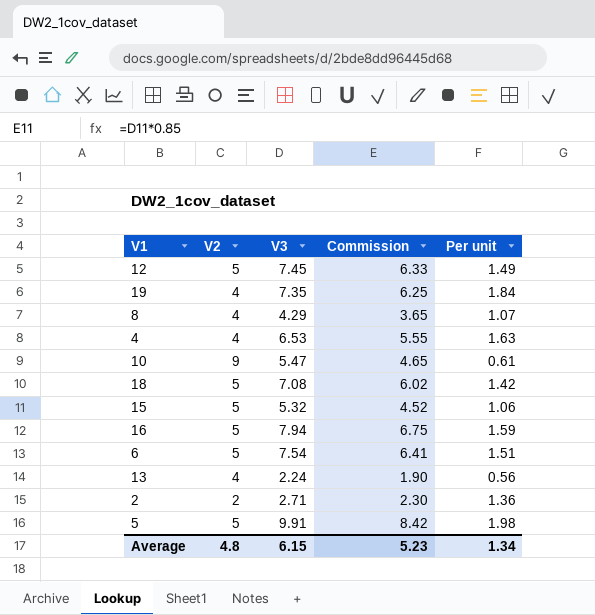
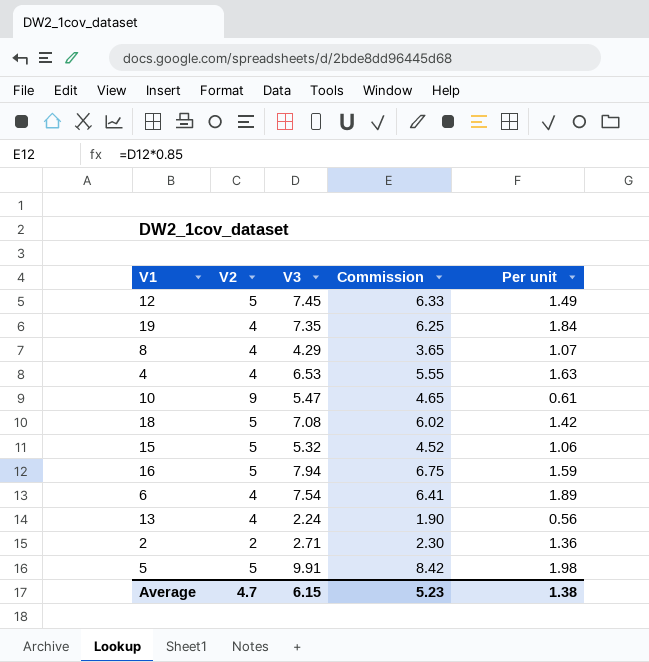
6 | V2: 5 -> 4
6 | Per unit: 1.51 -> 1.89
Average | V2: 4.8 -> 4.7
Average | Per unit: 1.34 -> 1.38

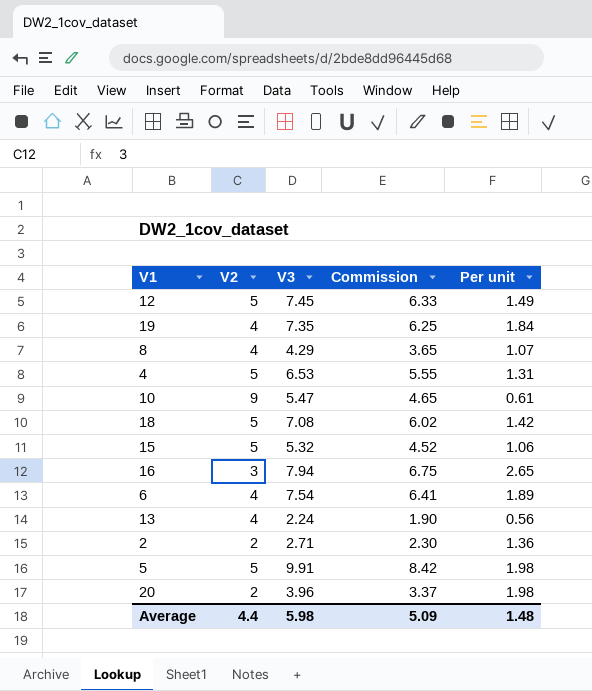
4 | V2: 4 -> 5
4 | Per unit: 1.63 -> 1.31
16 | V2: 5 -> 3
16 | Per unit: 1.59 -> 2.65
row 20: none -> 2 | 3.96 | 3.37 | 1.98
Average | V2: 4.7 -> 4.4
Average | V3: 6.15 -> 5.98
Average | Commission: 5.23 -> 5.09
Average | Per unit: 1.38 -> 1.48

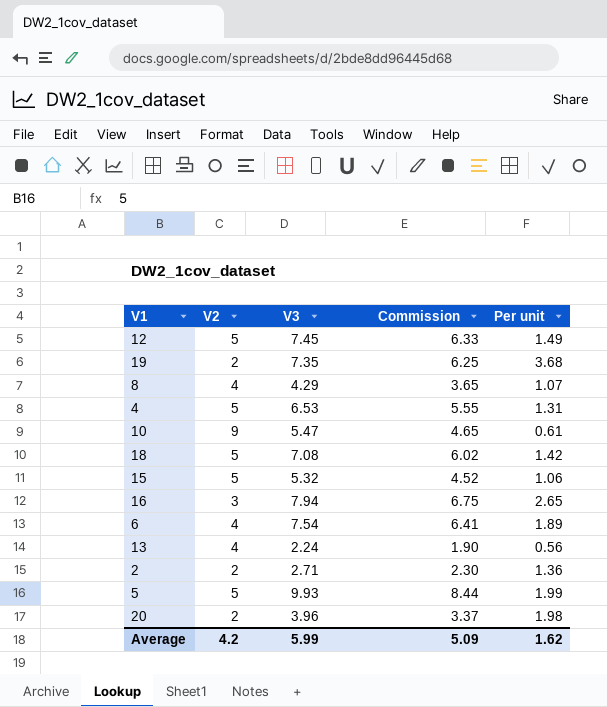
19 | V2: 4 -> 2
19 | Per unit: 1.84 -> 3.68
5 | V3: 9.91 -> 9.93
5 | Commission: 8.42 -> 8.44
5 | Per unit: 1.98 -> 1.99
Average | V2: 4.4 -> 4.2
Average | V3: 5.98 -> 5.99
Average | Per unit: 1.48 -> 1.62

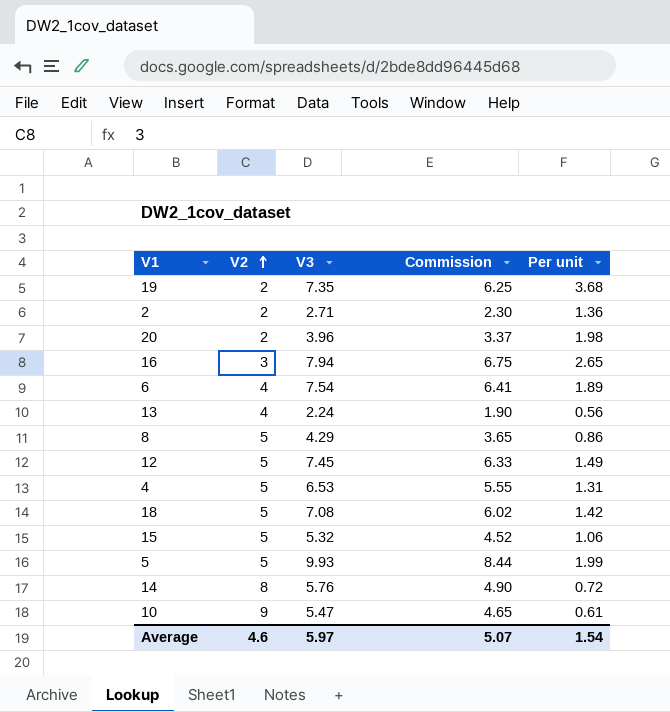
row order: none -> V2 ascending
8 | V2: 4 -> 5
8 | Per unit: 1.07 -> 0.86
row 14: none -> 8 | 5.76 | 4.90 | 0.72
Average | V2: 4.2 -> 4.6
Average | V3: 5.99 -> 5.97
Average | Commission: 5.09 -> 5.07
Average | Per unit: 1.62 -> 1.54

